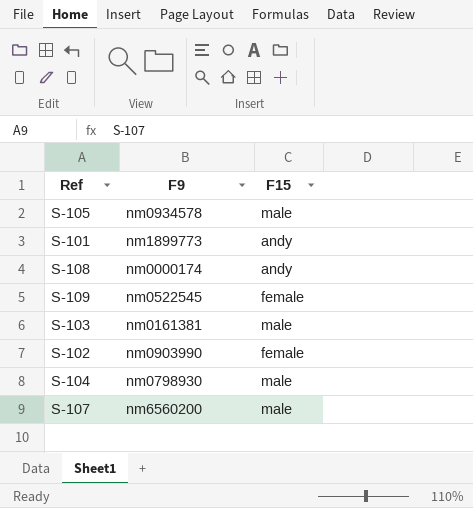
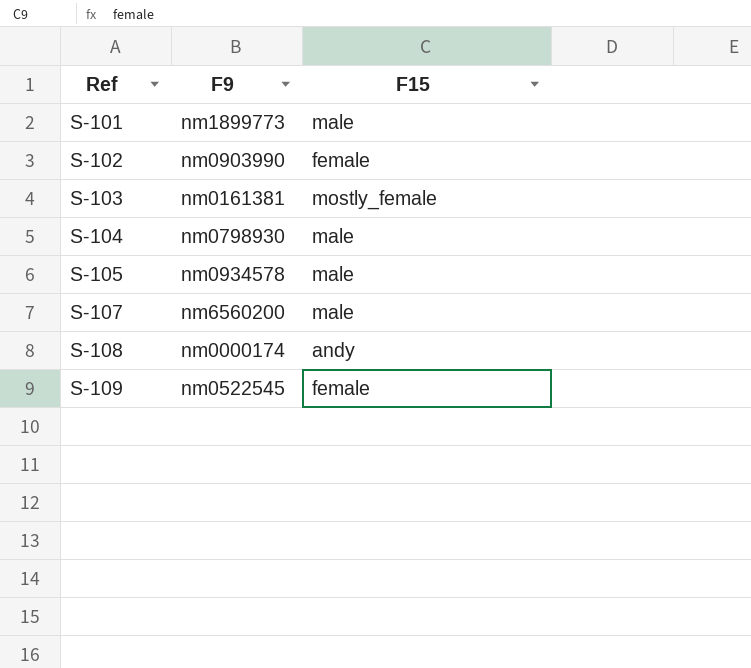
row order: none -> Ref ascending
S-101 | F15: andy -> male
S-103 | F15: male -> mostly_female

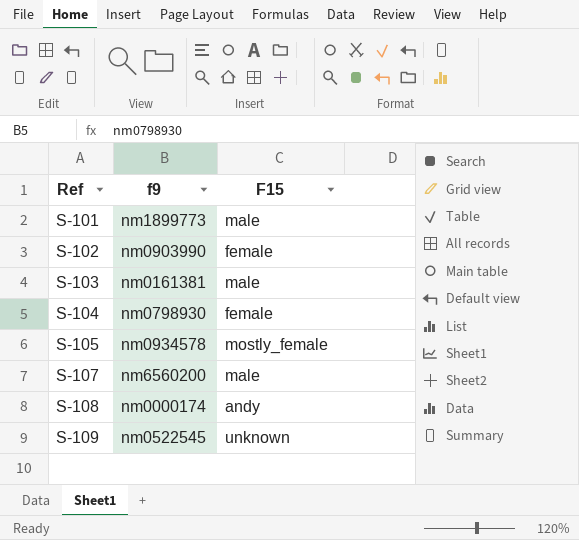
column name: F9 -> f9
S-103 | F15: mostly_female -> male
S-104 | F15: male -> female
S-105 | F15: male -> mostly_female
S-109 | F15: female -> unknown

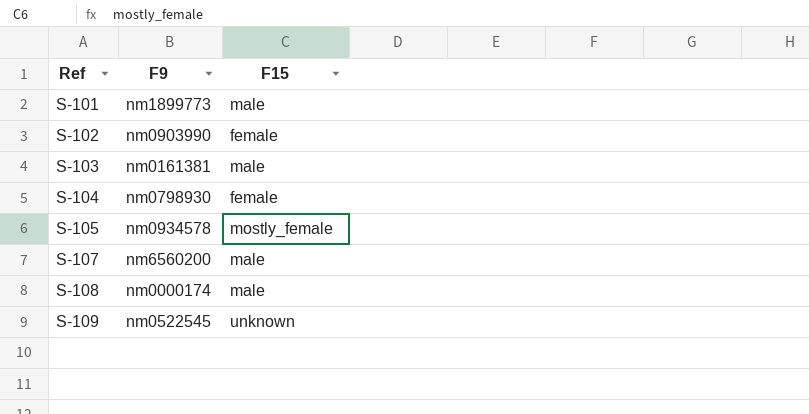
column name: f9 -> F9
S-108 | F15: andy -> male

